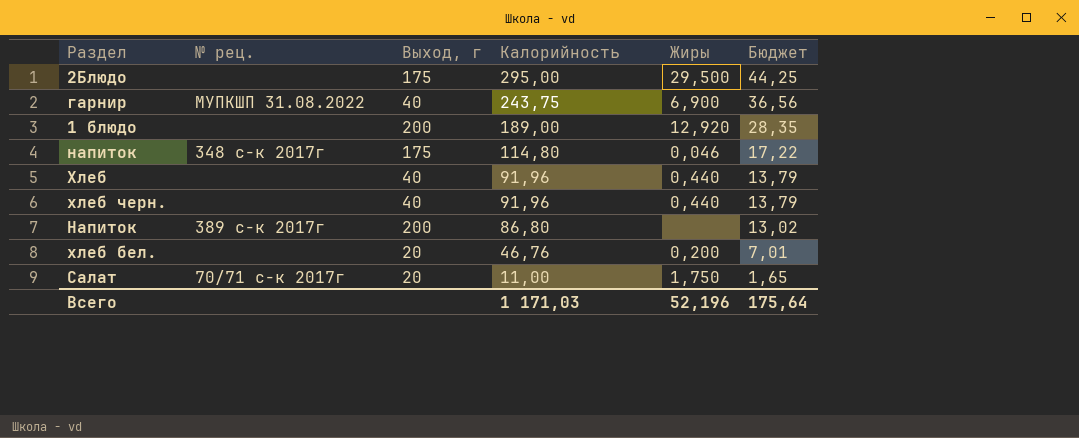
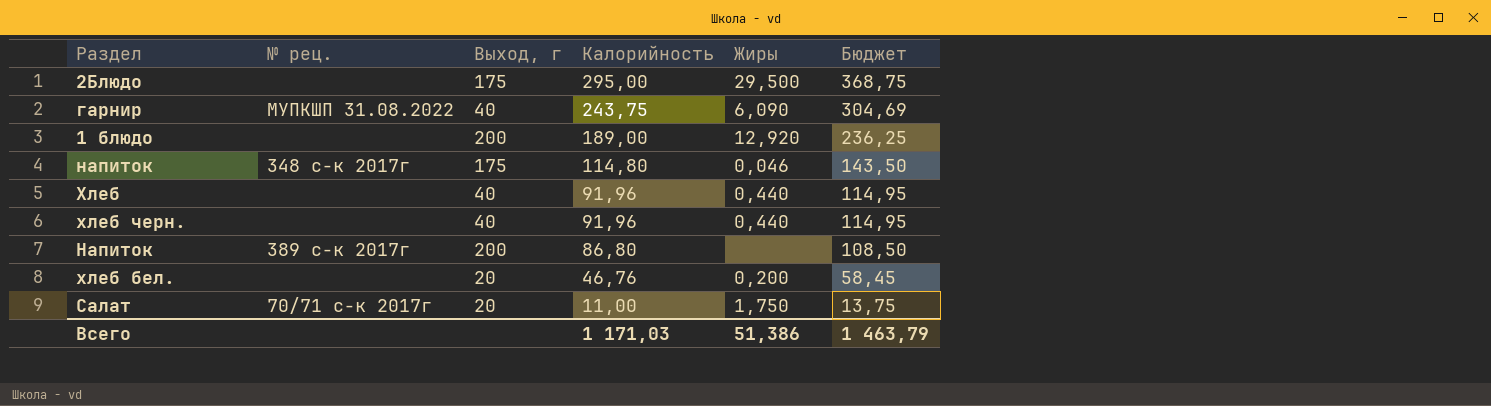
column Бюджет | formula: [Калорийность] * 0,15 -> [Калорийность] * 1,25
гарнир | Жиры: 6,900 -> 6,090
Всего | Жиры: 52,196 -> 51,386
Всего | Бюджет: 175,64 -> 1 463,79

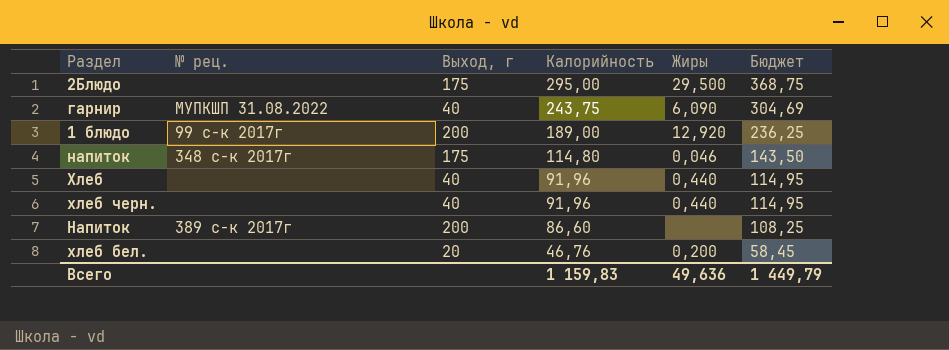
row Салат: 70/71 с-к 2017г | 20 | 11,00 | 1,750 | 13,75 -> none
1 блюдо | № рец.: none -> 99 с-к 2017г
Напиток | Калорийность: 86,80 -> 86,60
Напиток | Бюджет: 108,50 -> 108,25
Всего | Калорийность: 1 171,03 -> 1 159,83
Всего | Жиры: 51,386 -> 49,636
Всего | Бюджет: 1 463,79 -> 1 449,79

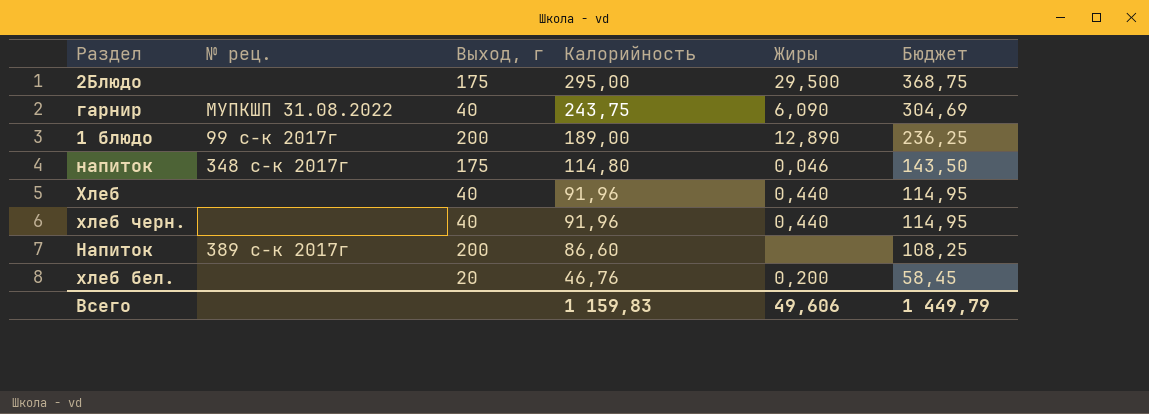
1 блюдо | Жиры: 12,920 -> 12,890
Всего | Жиры: 49,636 -> 49,606

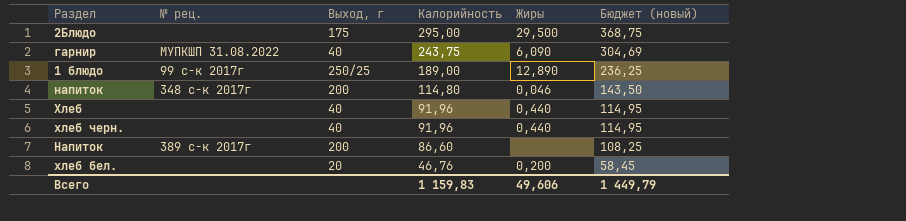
column name: Бюджет -> Бюджет (новый)
1 блюдо | Выход, г: 200 -> 250/25
напиток | Выход, г: 175 -> 200

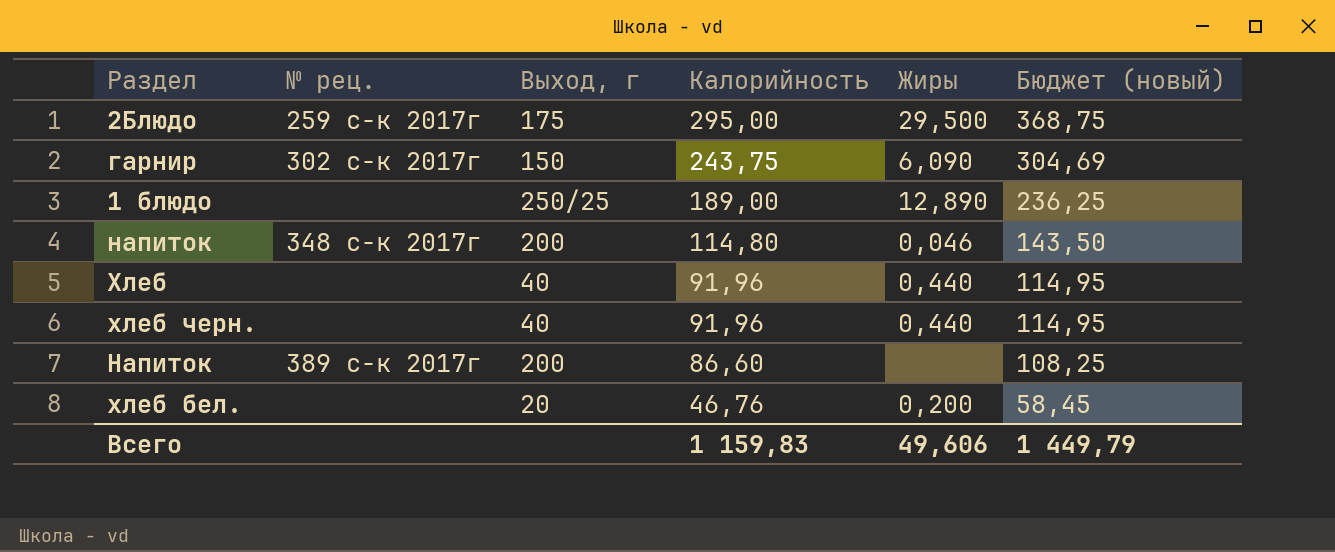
2Блюдо | № рец.: none -> 259 с-к 2017г
гарнир | № рец.: МУПКШП 31.08.2022 -> 302 с-к 2017г
гарнир | Выход, г: 40 -> 150
1 блюдо | № рец.: 99 с-к 2017г -> none

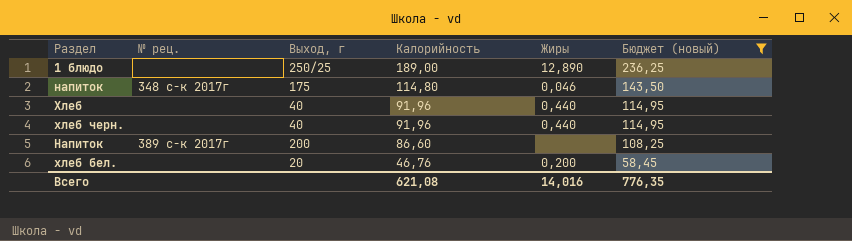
filter: none -> Бюджет (новый) <= 236,25
напиток | Выход, г: 200 -> 175
Всего | Калорийность: 1 159,83 -> 621,08
Всего | Жиры: 49,606 -> 14,016
Всего | Бюджет (новый): 1 449,79 -> 776,35

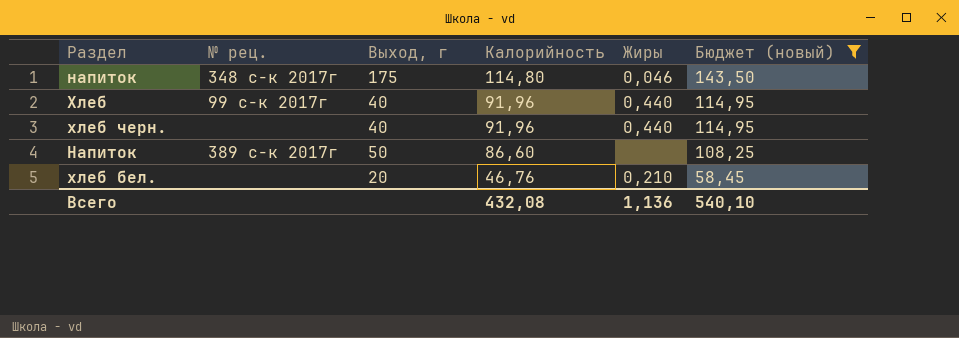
row 1 блюдо: none | 250/25 | 189,00 | 12,890 | 236,25 -> none
Хлеб | № рец.: none -> 99 с-к 2017г
Напиток | Выход, г: 200 -> 50
хлеб бел. | Жиры: 0,200 -> 0,210
Всего | Калорийность: 621,08 -> 432,08
Всего | Жиры: 14,016 -> 1,136
Всего | Бюджет (новый): 776,35 -> 540,10

